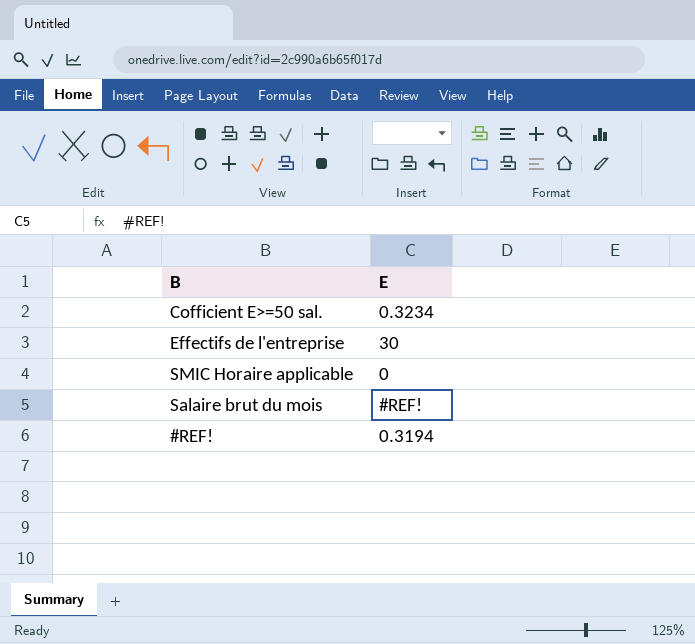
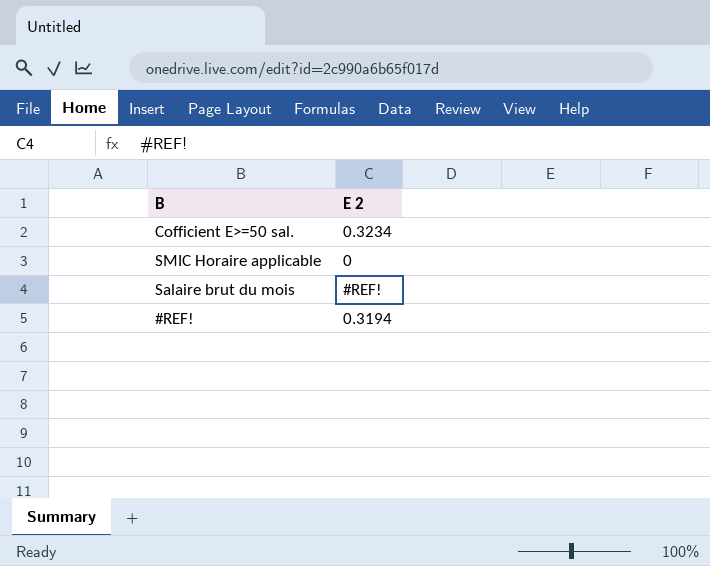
column name: E -> E 2
row Effectifs de l'entreprise: 30 -> none

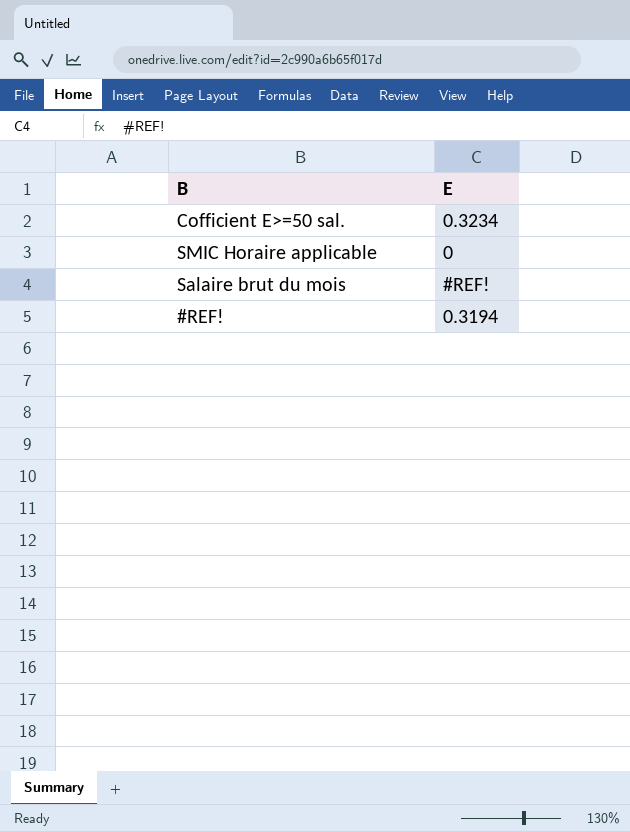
column name: E 2 -> E

